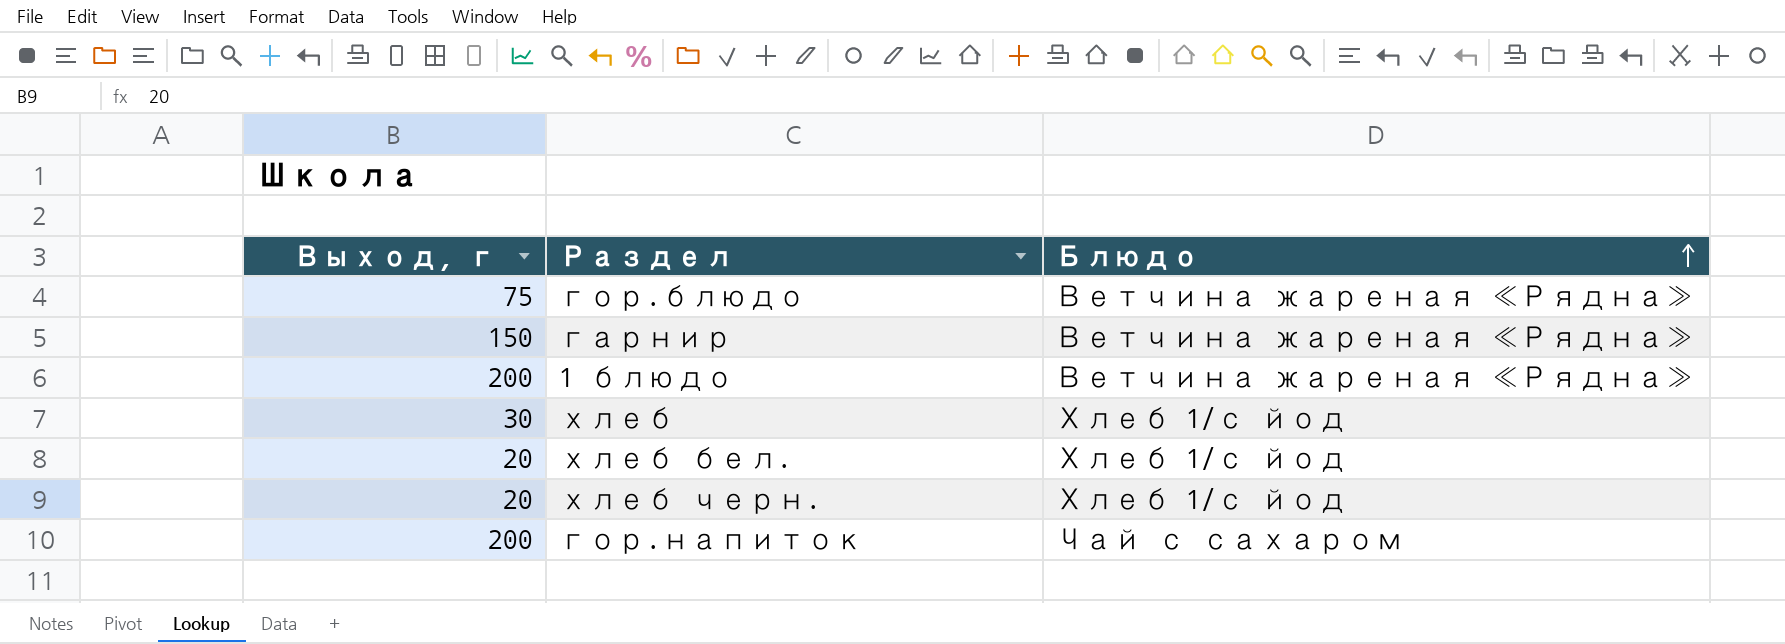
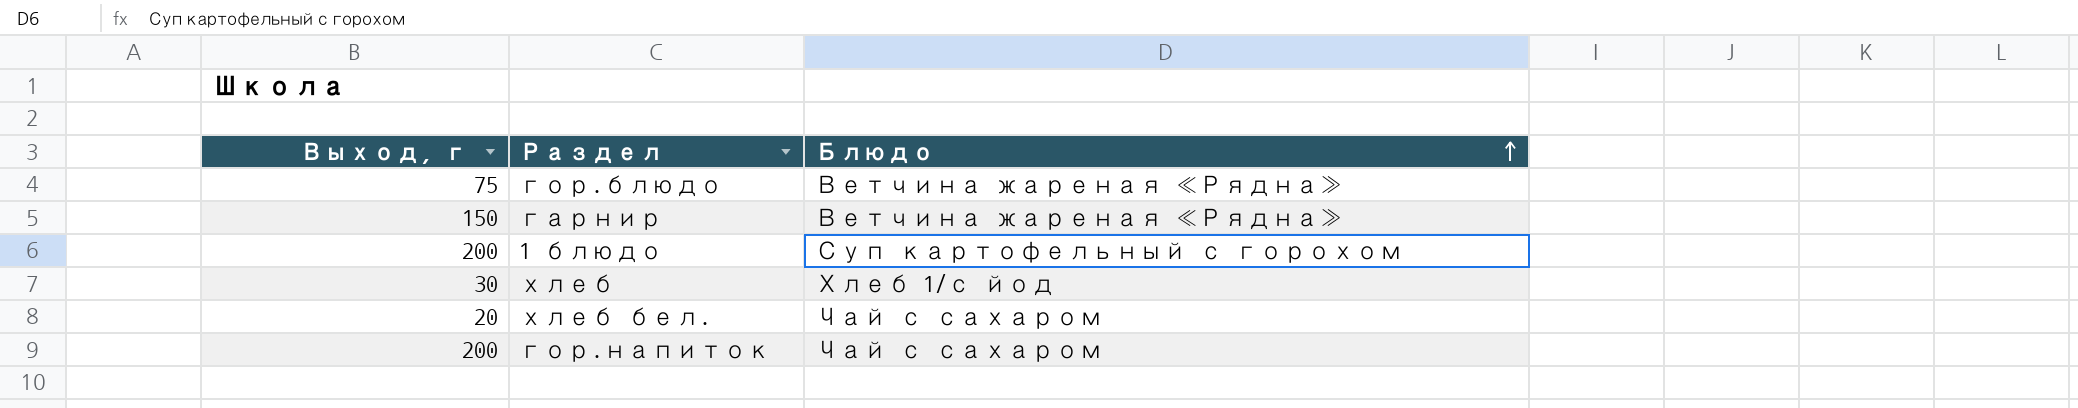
row хлеб черн.: 20 | Хлеб 1/с йод -> none
1 блюдо | Блюдо: Ветчина жареная «Рядна» -> Суп картофельный с горохом
хлеб бел. | Блюдо: Хлеб 1/с йод -> Чай с сахаром

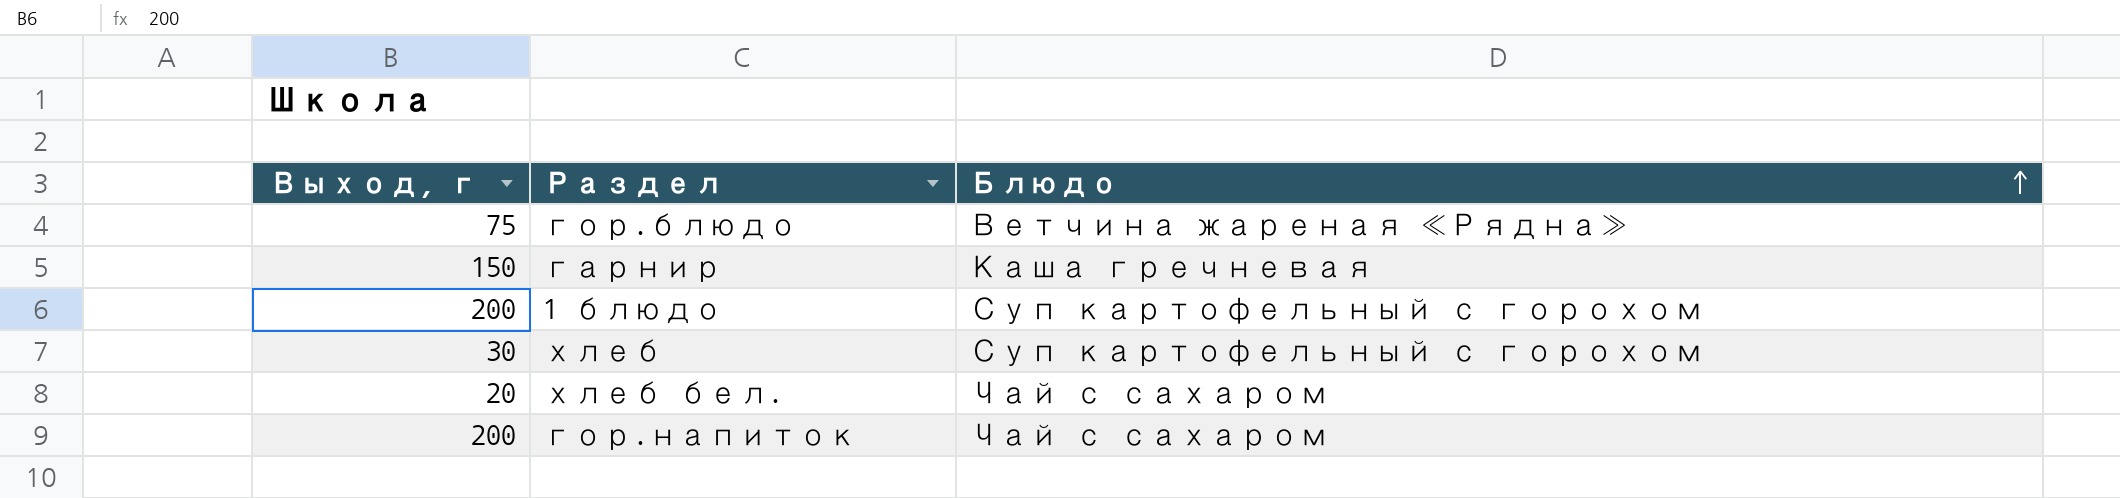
гарнир | Блюдо: Ветчина жареная «Рядна» -> Каша гречневая
хлеб | Блюдо: Хлеб 1/с йод -> Суп картофельный с горохом

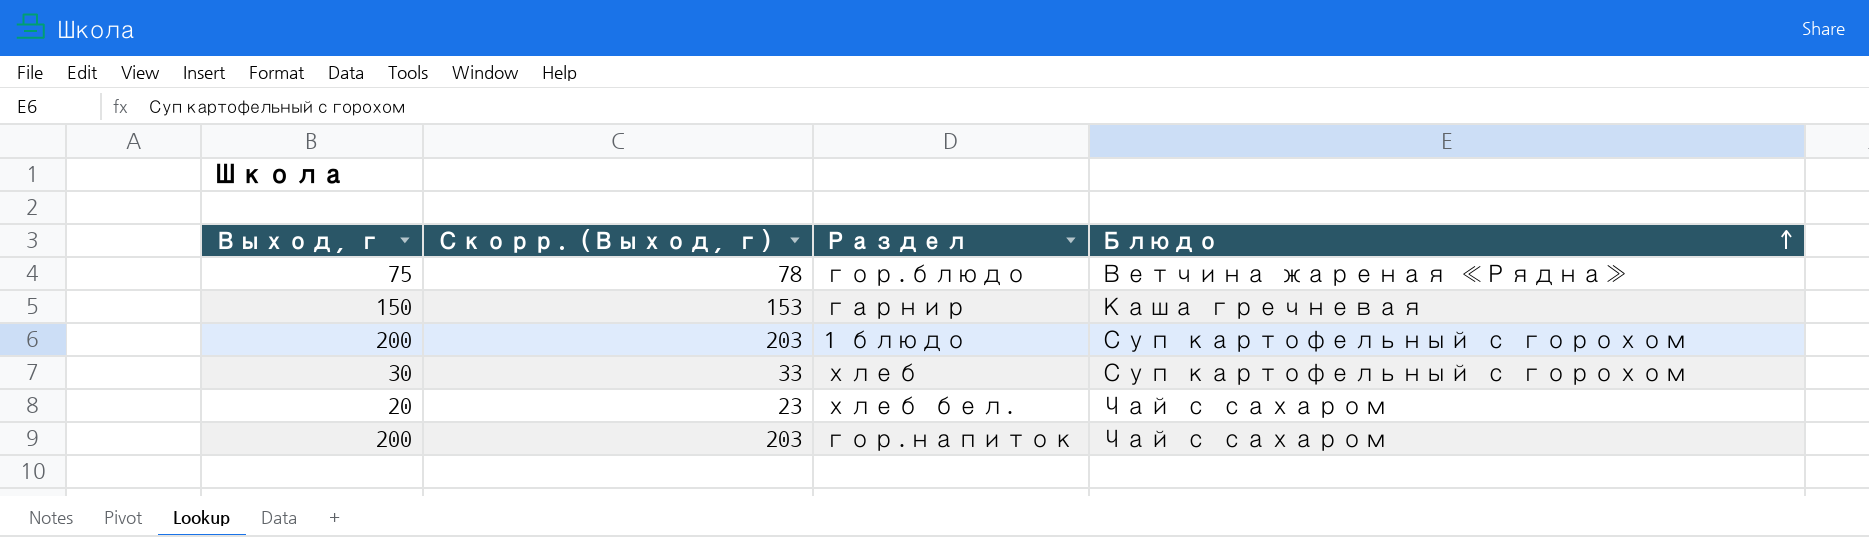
column Скорр. (Выход, г) | formula: none -> [Выход, г] + 3

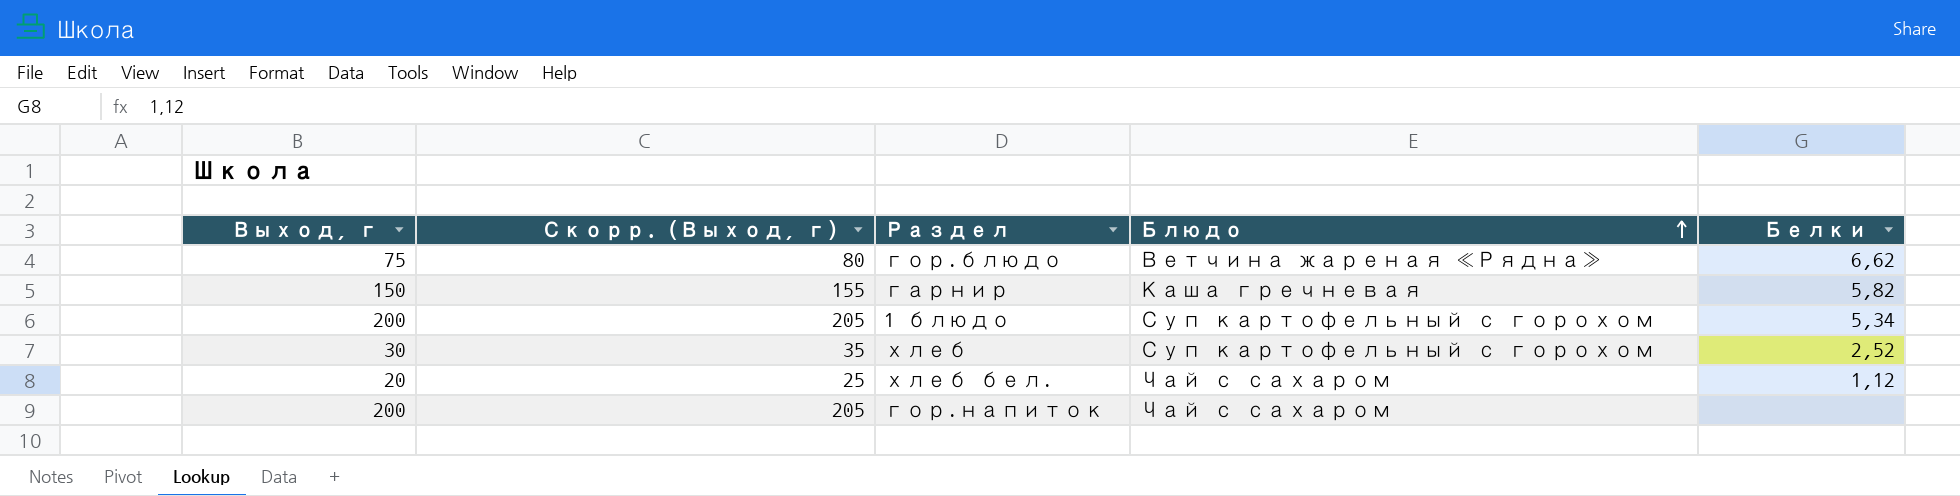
column Скорр. (Выход, г) | formula: [Выход, г] + 3 -> [Выход, г] + 5
column Белки | position: none -> 5

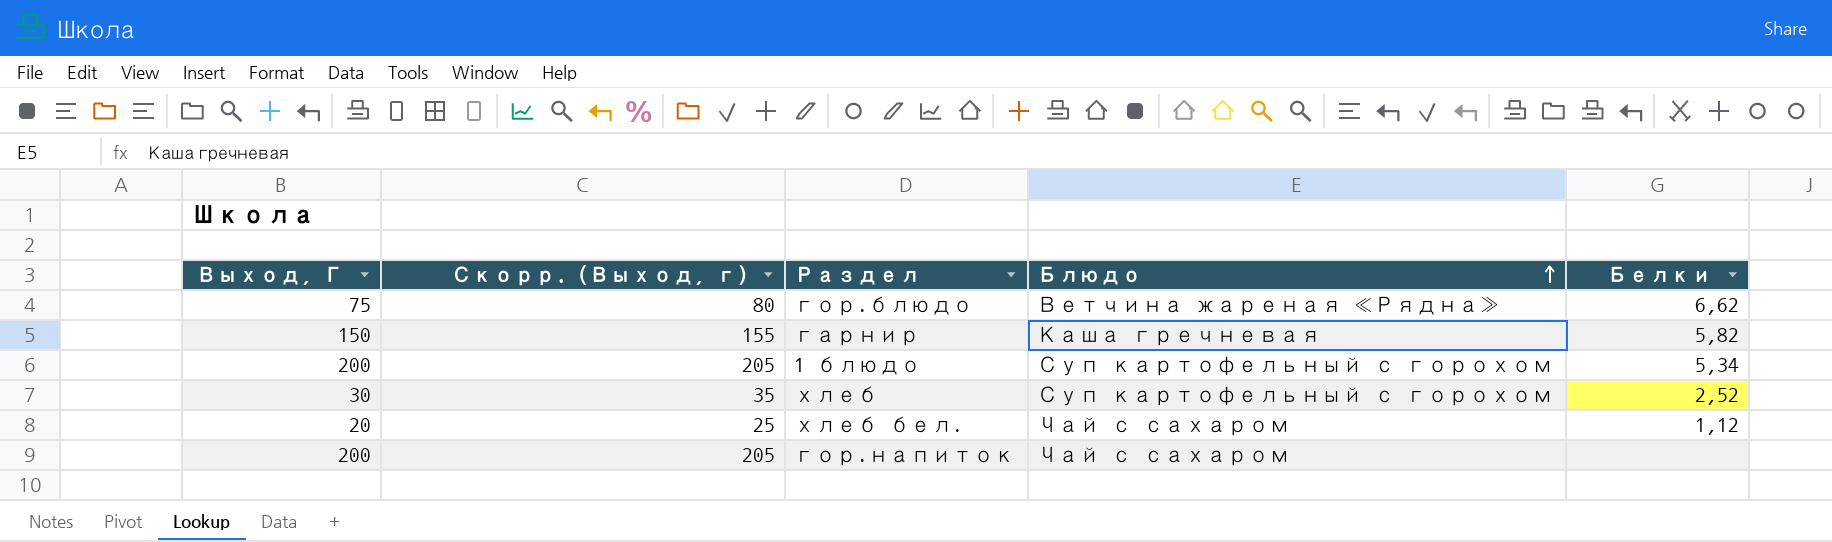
column name: Выход, г -> Выход, Г

